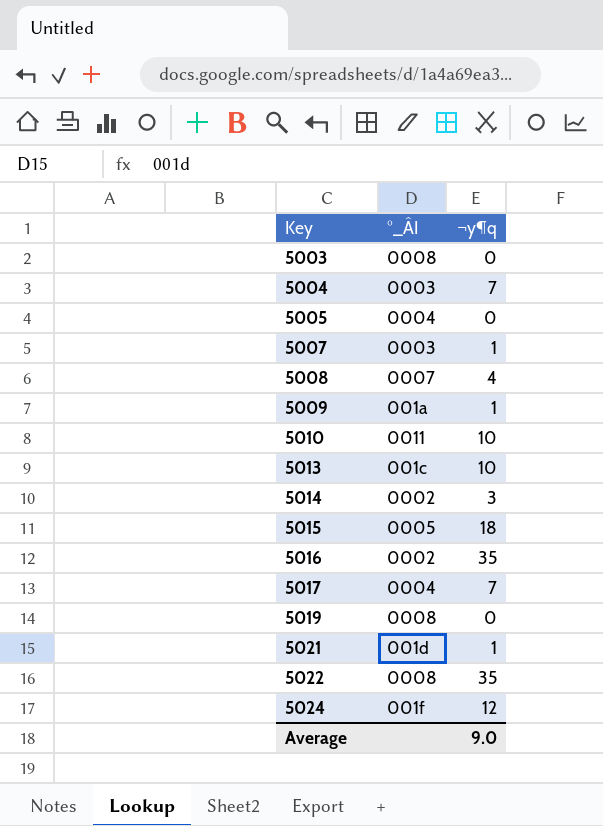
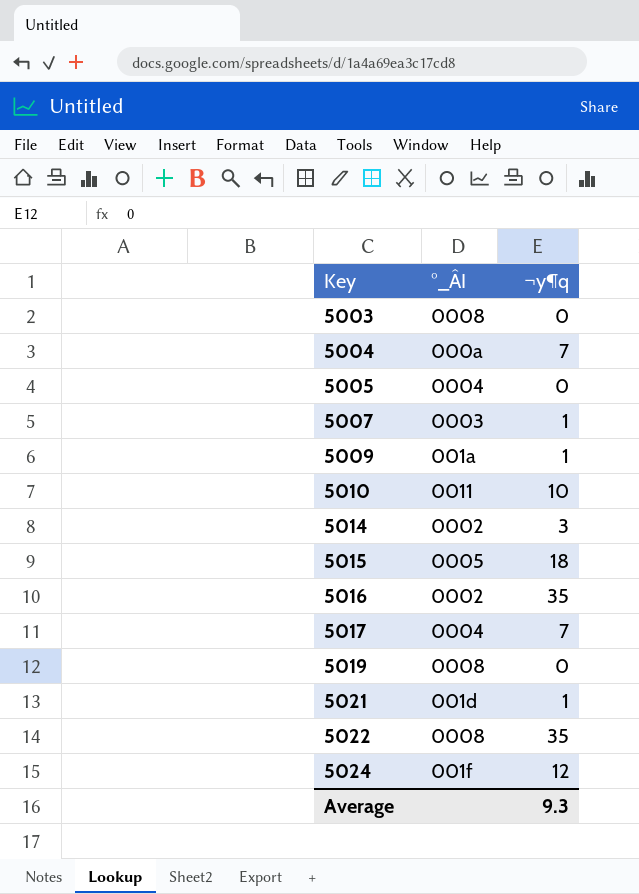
row 5008: 0007 | 4 -> none
row 5013: 001c | 10 -> none
5004 | °_ÂI: 0003 -> 000a
Average | ¬y¶q: 9.0 -> 9.3

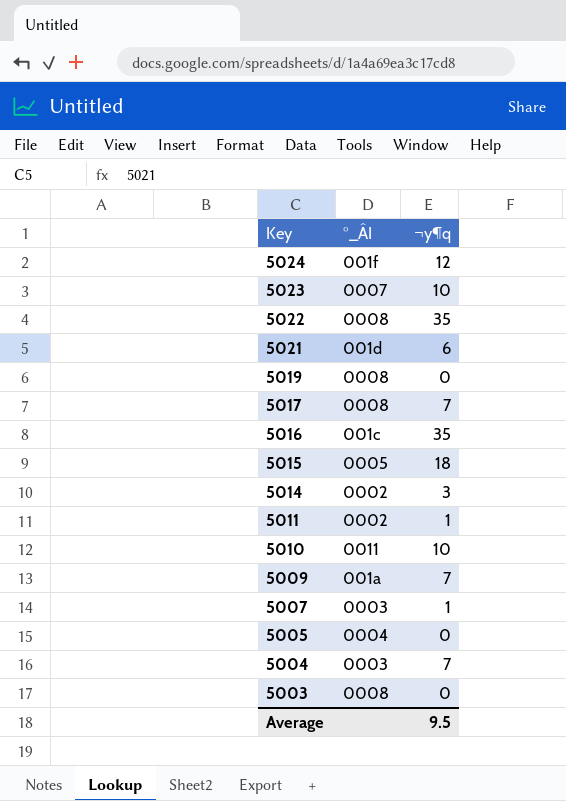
row order: Key ascending -> Key descending
row 5023: none -> 0007 | 10
5021 | ¬y¶q: 1 -> 6
5017 | °_ÂI: 0004 -> 0008
5016 | °_ÂI: 0002 -> 001c
row 5011: none -> 0002 | 1
5009 | ¬y¶q: 1 -> 7
5004 | °_ÂI: 000a -> 0003
Average | ¬y¶q: 9.3 -> 9.5

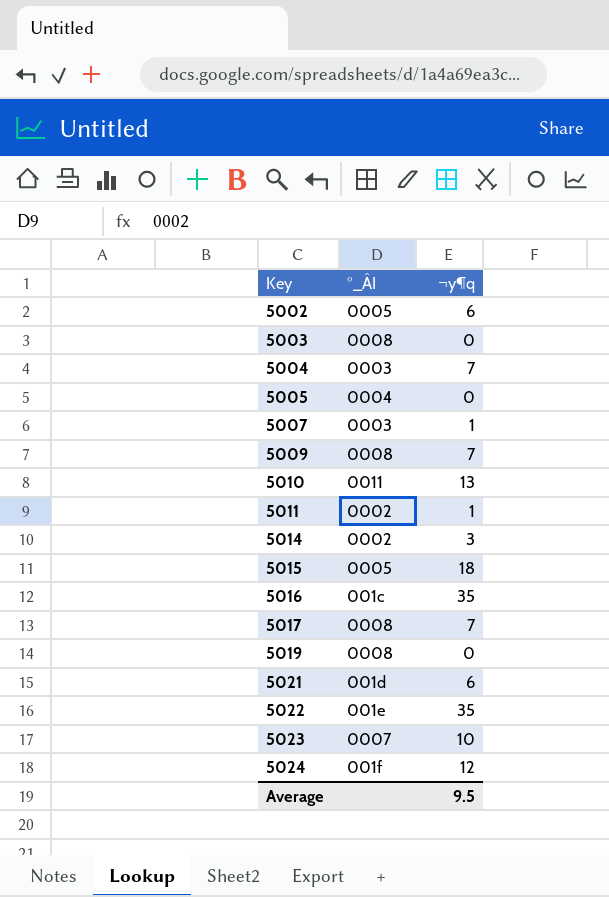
row order: Key descending -> Key ascending
row 5002: none -> 0005 | 6
5009 | °_ÂI: 001a -> 0008
5010 | ¬y¶q: 10 -> 13
5022 | °_ÂI: 0008 -> 001e

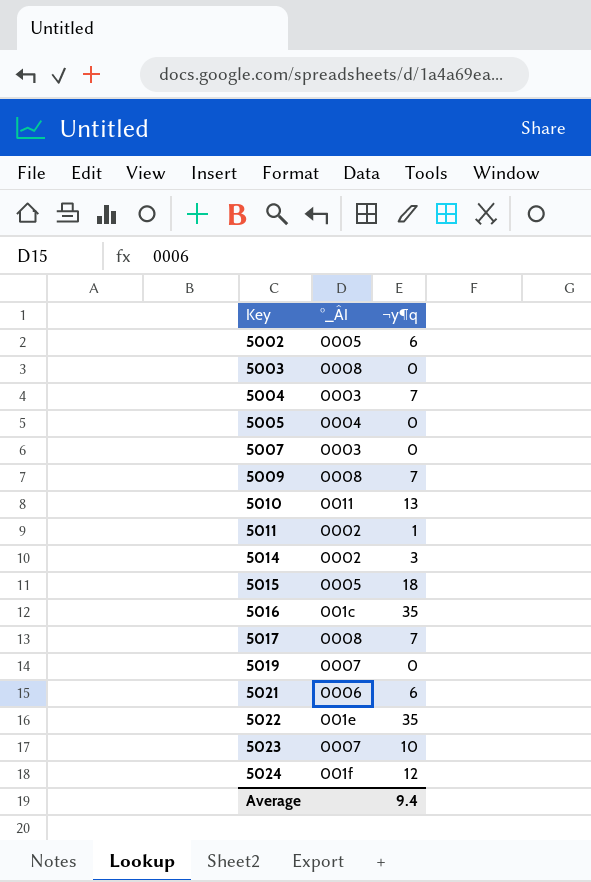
5007 | ¬y¶q: 1 -> 0
5019 | °_ÂI: 0008 -> 0007
5021 | °_ÂI: 001d -> 0006
Average | ¬y¶q: 9.5 -> 9.4

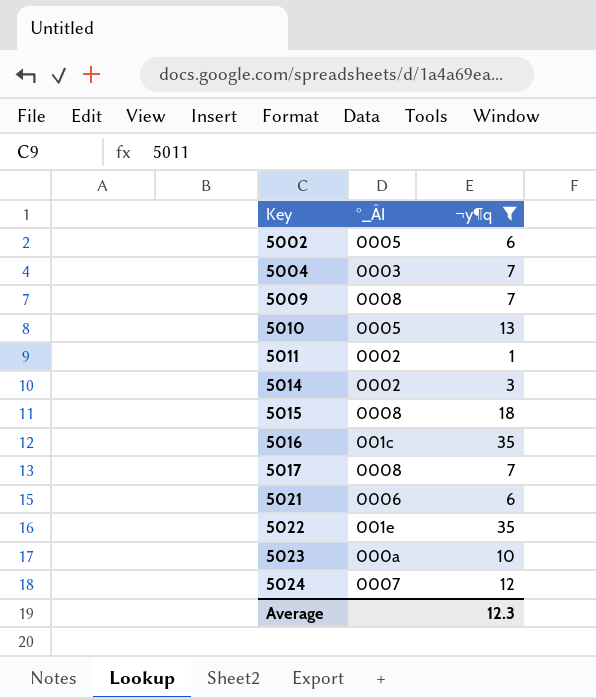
filter: none -> ¬y¶q != 0
5010 | °_ÂI: 0011 -> 0005
5015 | °_ÂI: 0005 -> 0008
5023 | °_ÂI: 0007 -> 000a
5024 | °_ÂI: 001f -> 0007
Average | ¬y¶q: 9.4 -> 12.3

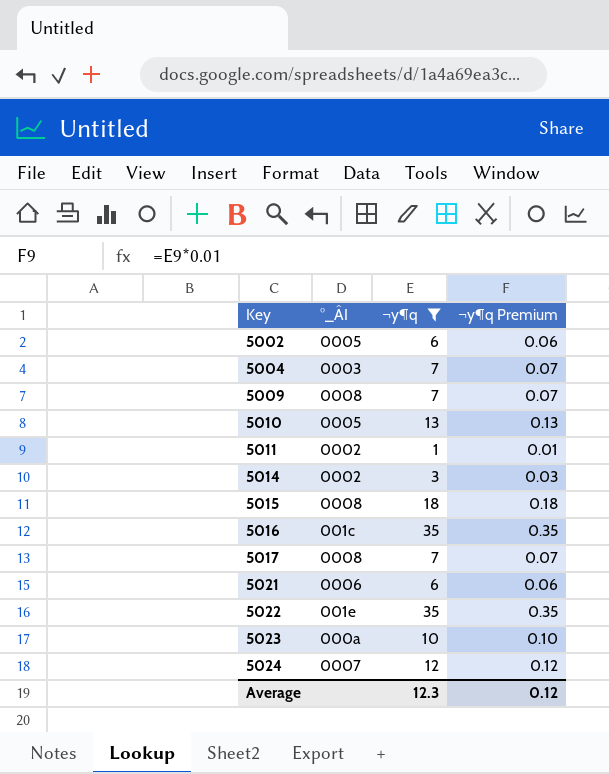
column ¬y¶q Premium | formula: none -> [¬y¶q] * 0.01

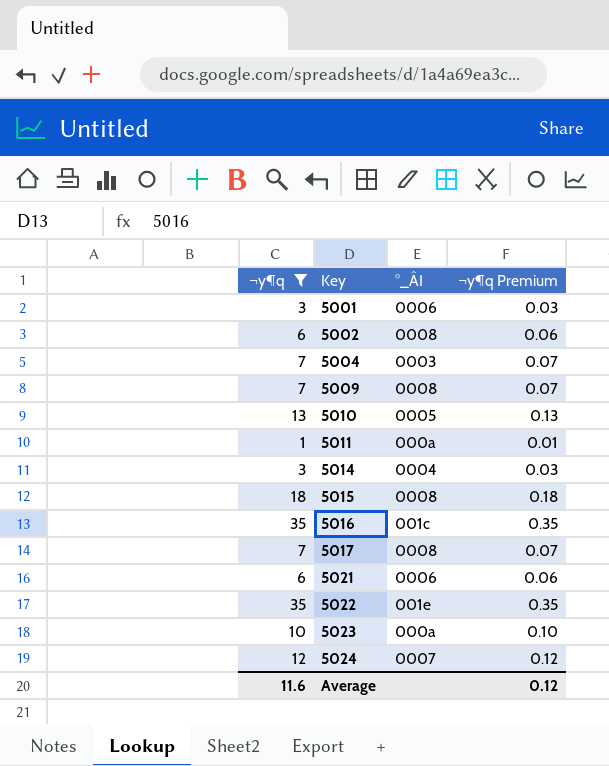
column ¬y¶q | position: 3 -> 1
row 5001: none -> 3 | 0006 | 0.03
5002 | °_ÂI: 0005 -> 0008
5011 | °_ÂI: 0002 -> 000a
5014 | °_ÂI: 0002 -> 0004
Average | ¬y¶q: 12.3 -> 11.6

